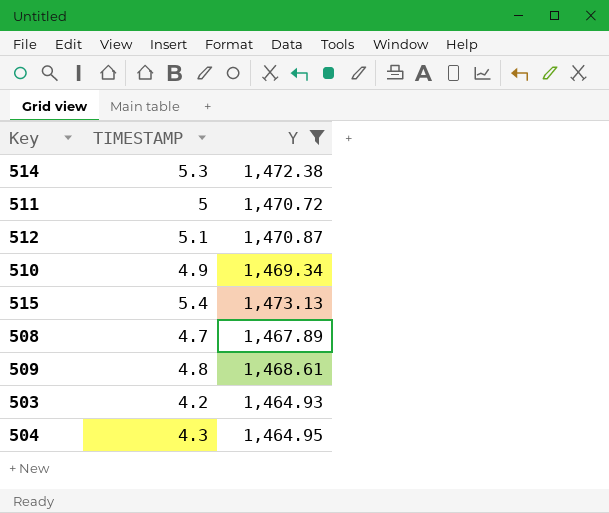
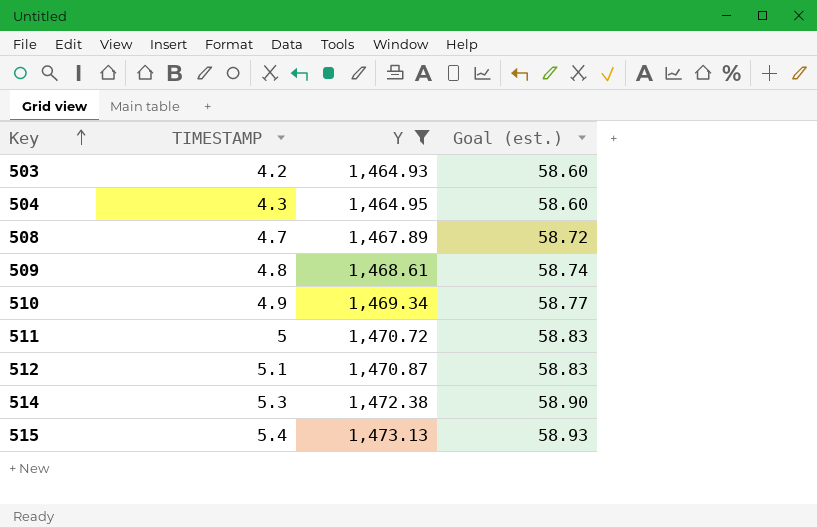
row order: none -> Key ascending
column Goal (est.) | formula: none -> [Y] * 0.04

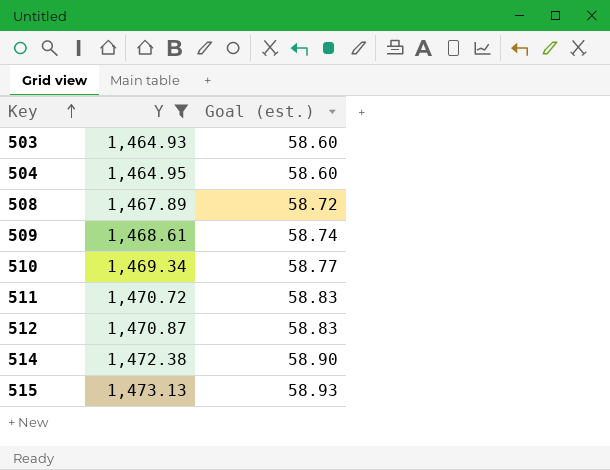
column TIMESTAMP | position: 2 -> none

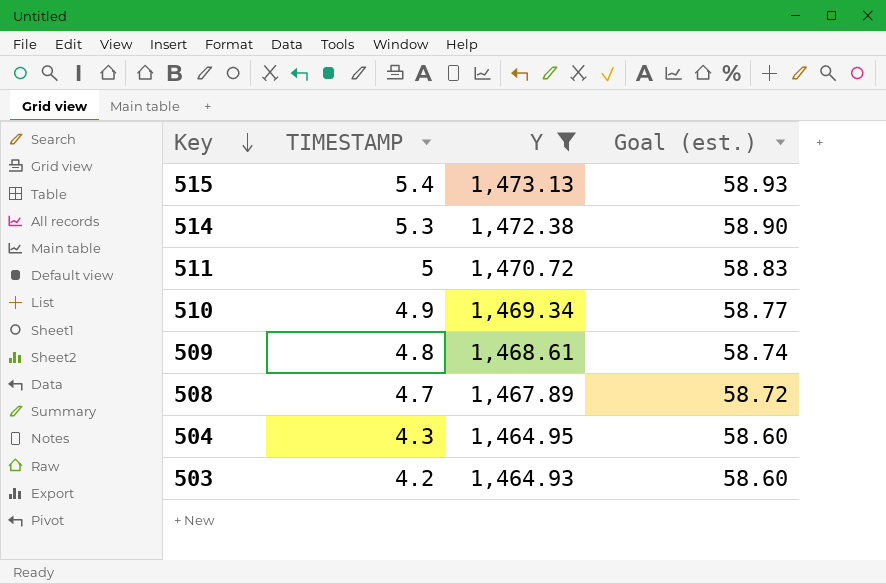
row order: Key ascending -> Key descending
column TIMESTAMP | position: none -> 2
row 512: 1,470.87 | 58.83 -> none

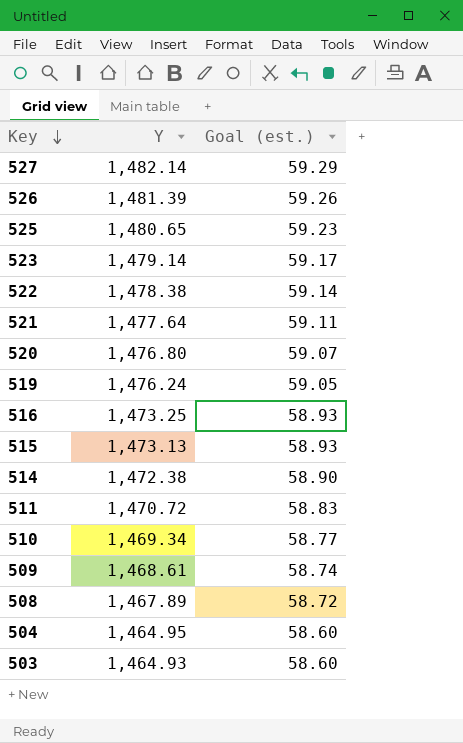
filter: Y <= 1,473.13 -> none
column TIMESTAMP | position: 2 -> none

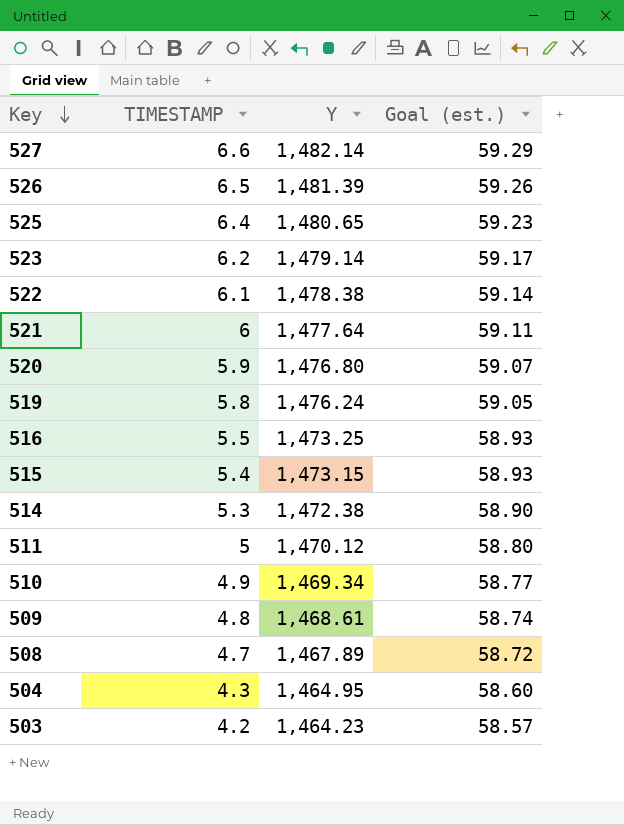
column TIMESTAMP | position: none -> 2
515 | Y: 1,473.13 -> 1,473.15
511 | Y: 1,470.72 -> 1,470.12
511 | Goal (est.): 58.83 -> 58.80
503 | Y: 1,464.93 -> 1,464.23
503 | Goal (est.): 58.60 -> 58.57

